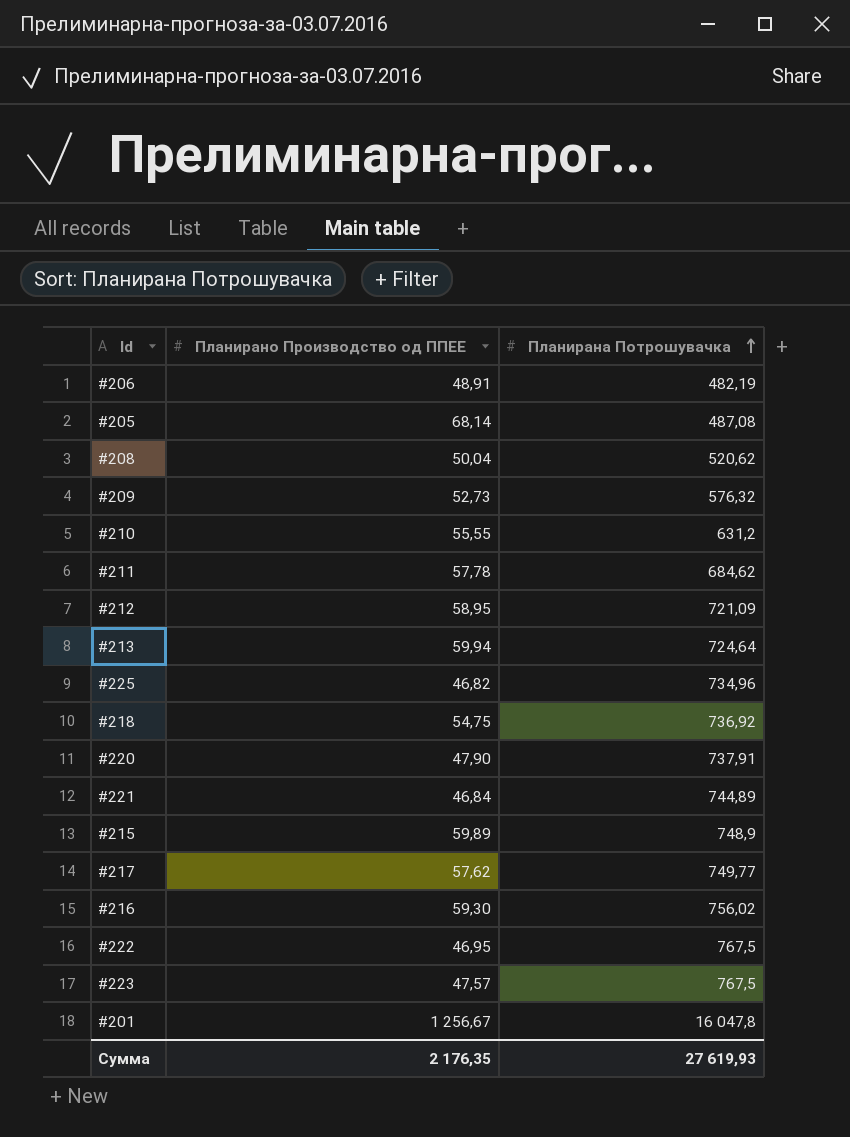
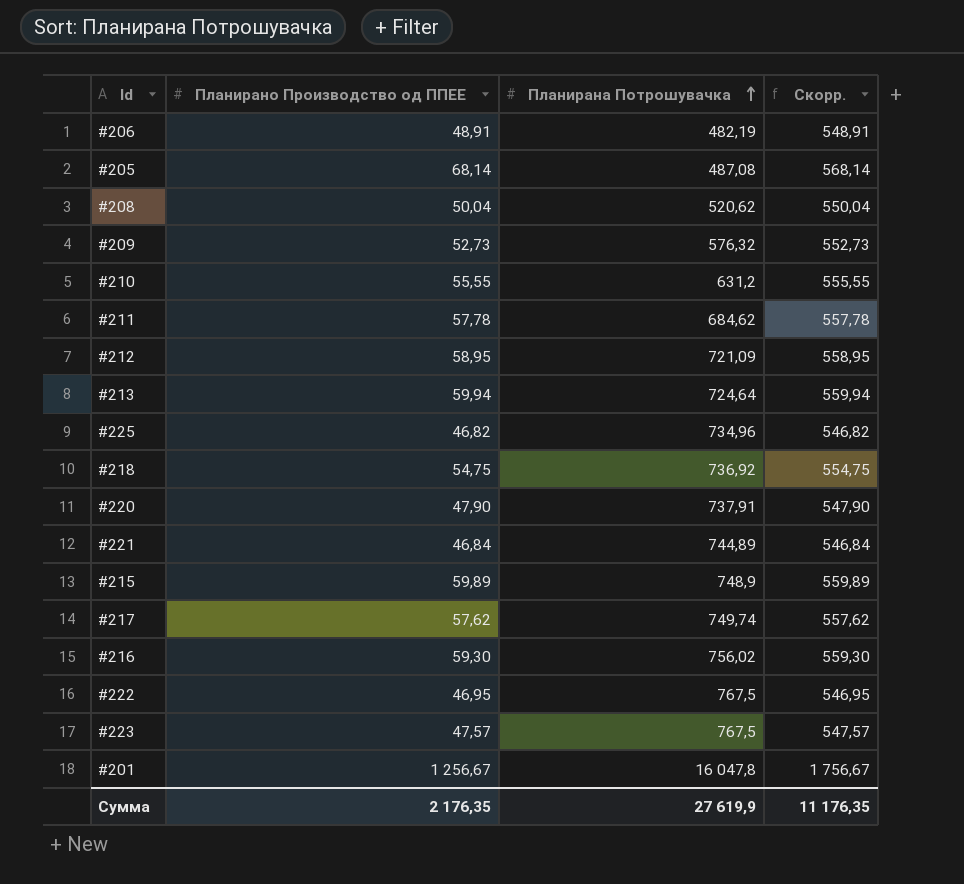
column Скорр. | formula: none -> [Планирано Производство од ППЕЕ] + 500
#217 | Планирана Потрошувачка: 749,77 -> 749,74
Сумма | Планирана Потрошувачка: 27 619,93 -> 27 619,9

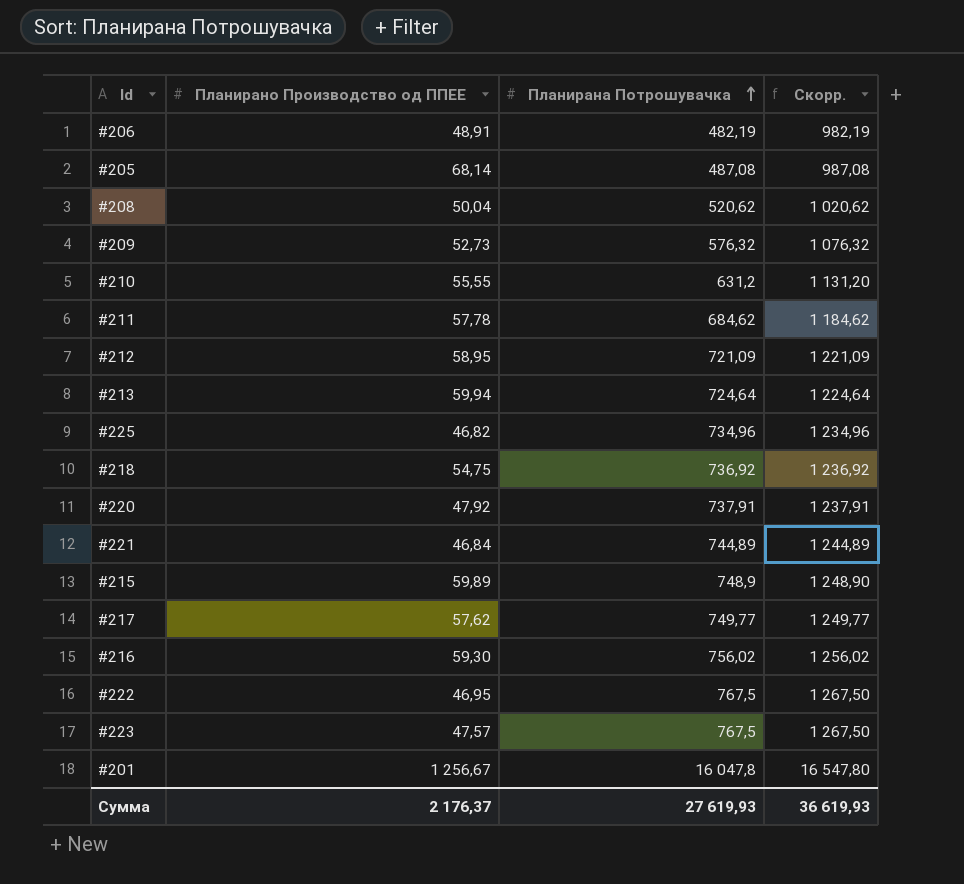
column Скорр. | formula: [Планирано Производство од ППЕЕ] + 500 -> [Планирана Потрошувачка] + 500
#220 | Планирано Производство од ППЕЕ: 47,90 -> 47,92
#217 | Планирана Потрошувачка: 749,74 -> 749,77
Сумма | Планирано Производство од ППЕЕ: 2 176,35 -> 2 176,37
Сумма | Планирана Потрошувачка: 27 619,9 -> 27 619,93
Сумма | Скорр.: 11 176,35 -> 36 619,93

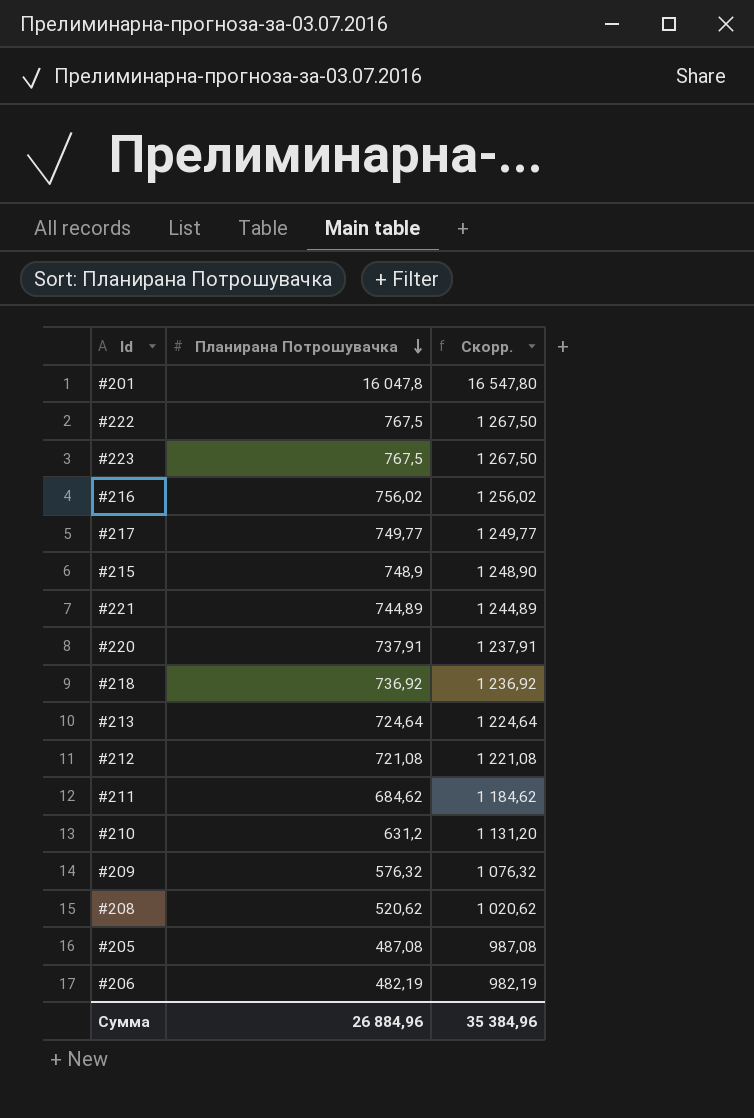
row order: Планирана Потрошувачка ascending -> Планирана Потрошувачка descending
column Планирано Производство од ППЕЕ | position: 2 -> none
row #225: 46,82 | 734,96 | 1 234,96 -> none
#212 | Планирана Потрошувачка: 721,09 -> 721,08
#212 | Скорр.: 1 221,09 -> 1 221,08
Сумма | Планирана Потрошувачка: 27 619,93 -> 26 884,96
Сумма | Скорр.: 36 619,93 -> 35 384,96

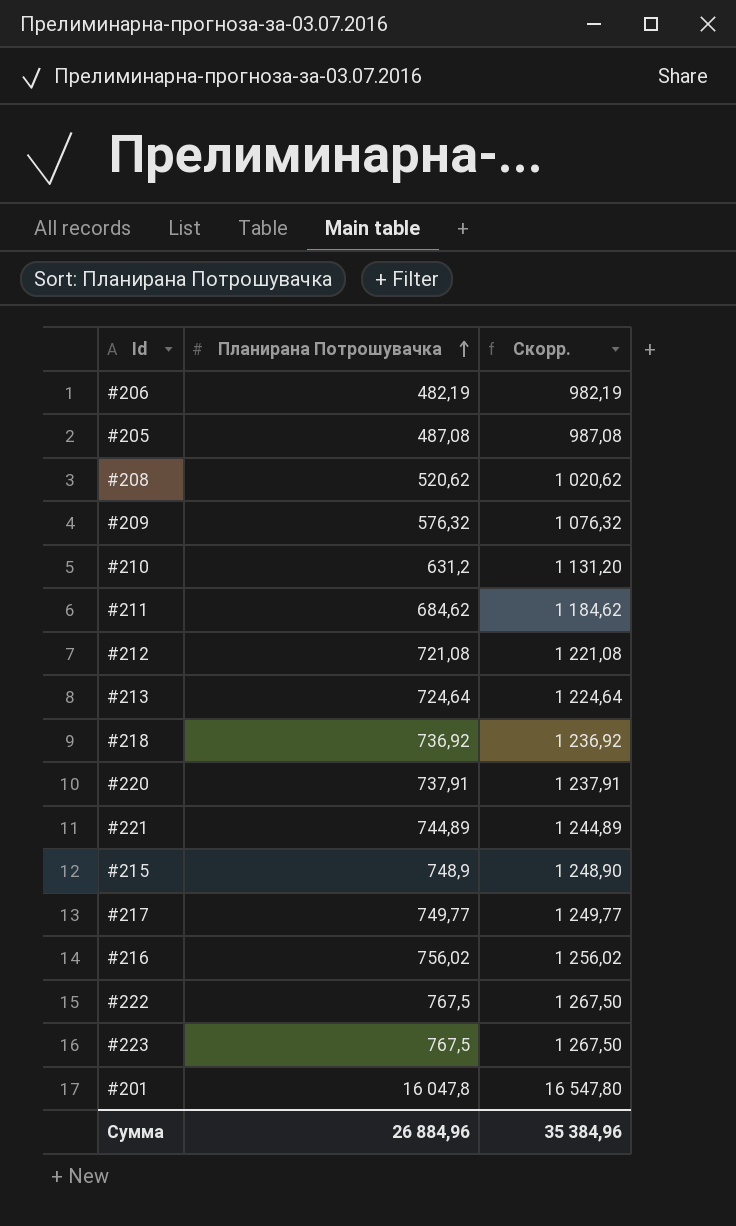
row order: Планирана Потрошувачка descending -> Планирана Потрошувачка ascending

